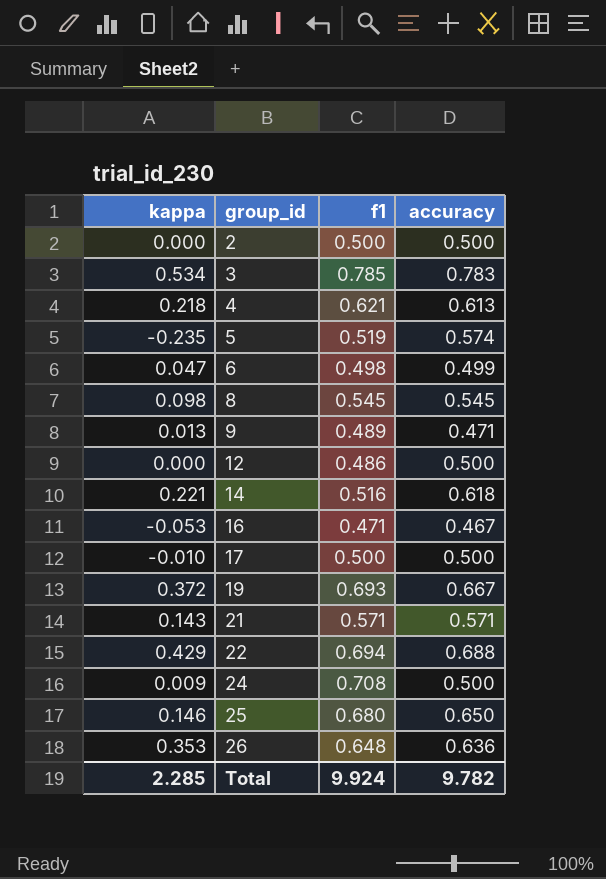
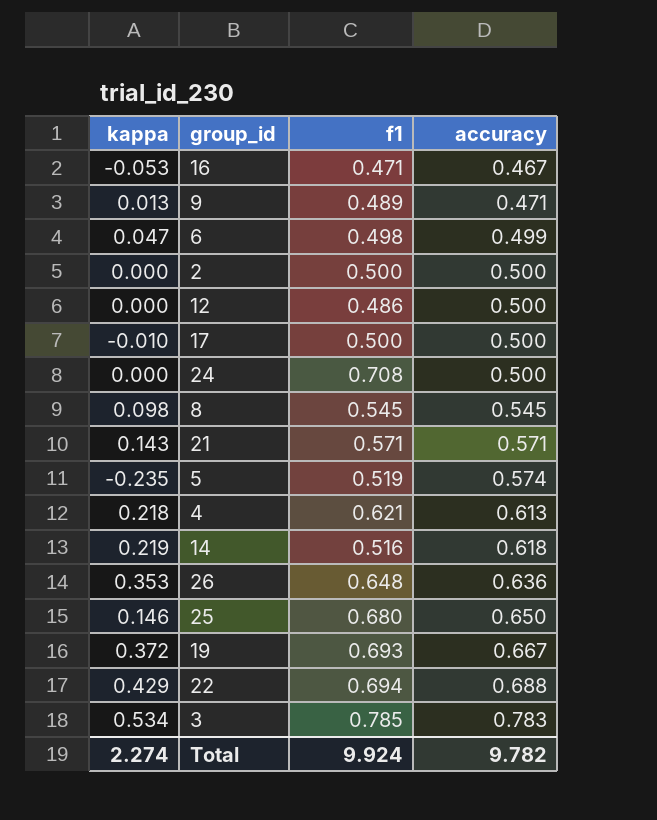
row order: group_id ascending -> accuracy ascending
24 | kappa: 0.009 -> 0.000
14 | kappa: 0.221 -> 0.219
Total | kappa: 2.285 -> 2.274

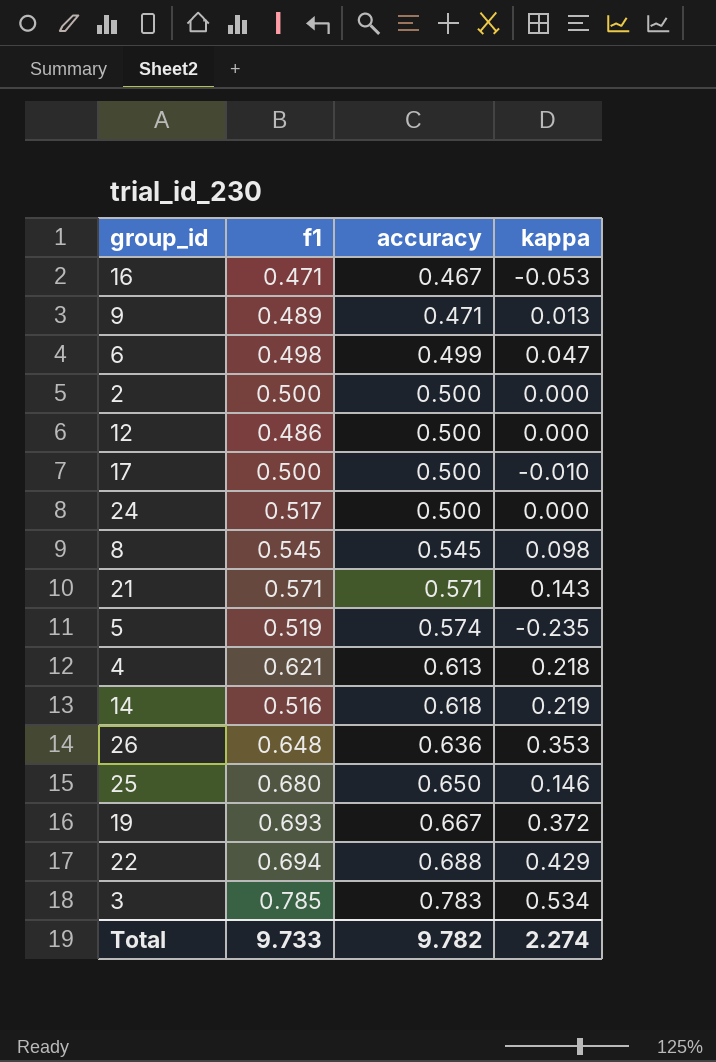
column kappa | position: 1 -> 4
24 | f1: 0.708 -> 0.517
Total | f1: 9.924 -> 9.733

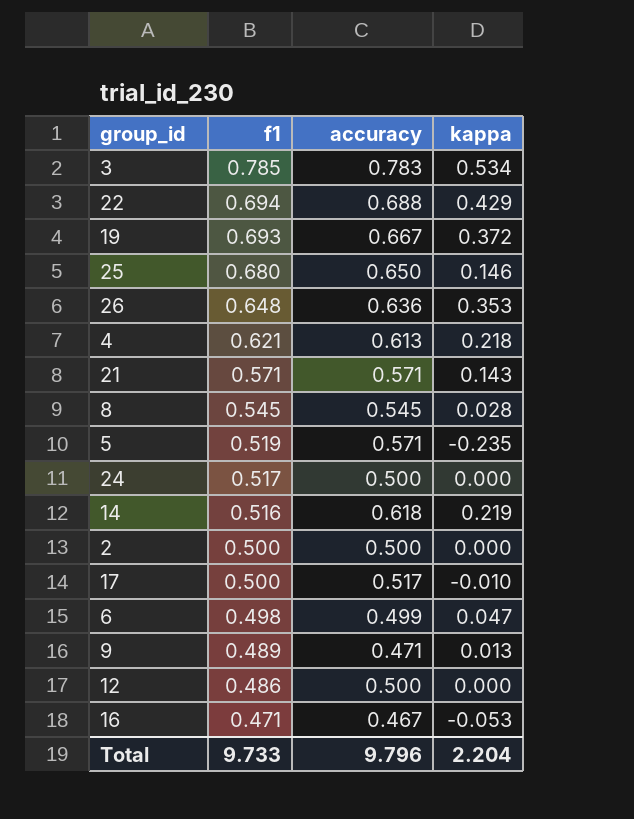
row order: accuracy ascending -> f1 descending
8 | kappa: 0.098 -> 0.028
5 | accuracy: 0.574 -> 0.571
17 | accuracy: 0.500 -> 0.517
Total | accuracy: 9.782 -> 9.796
Total | kappa: 2.274 -> 2.204

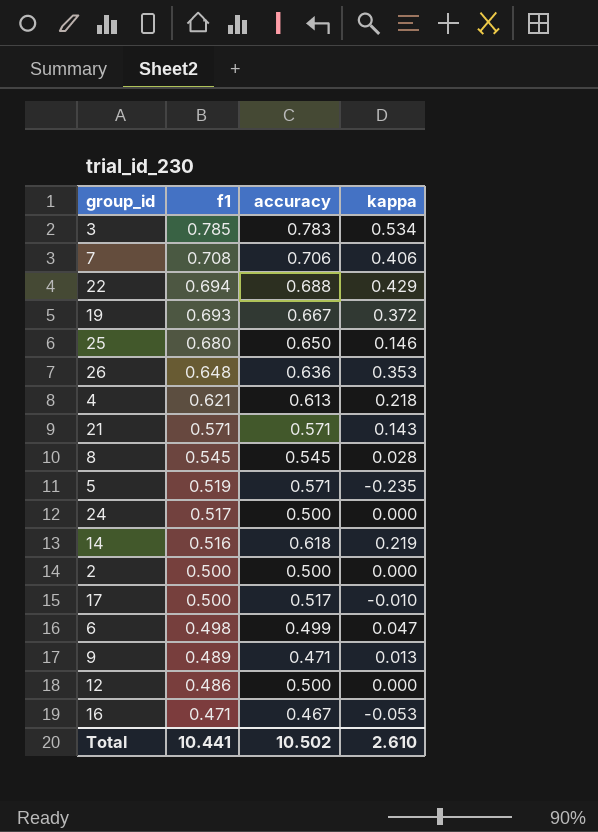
row 7: none -> 0.708 | 0.706 | 0.406
Total | f1: 9.733 -> 10.441
Total | accuracy: 9.796 -> 10.502
Total | kappa: 2.204 -> 2.610

